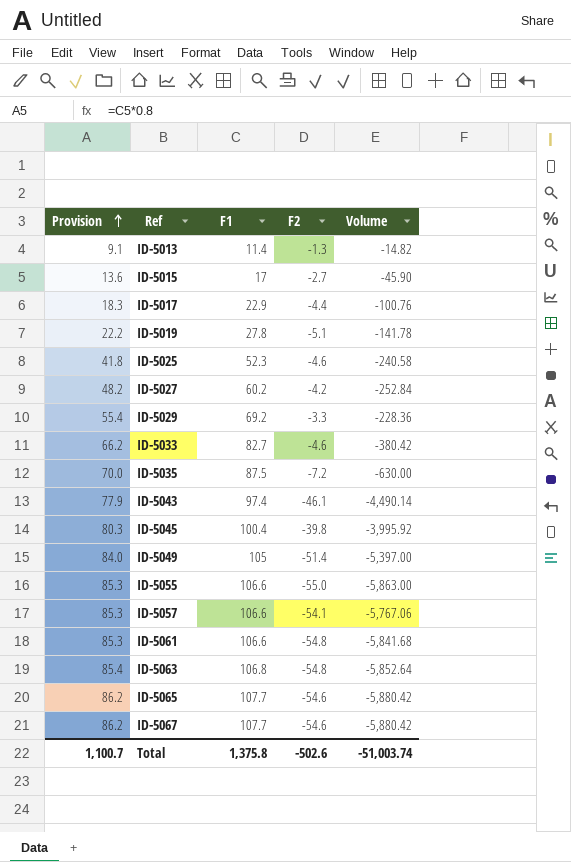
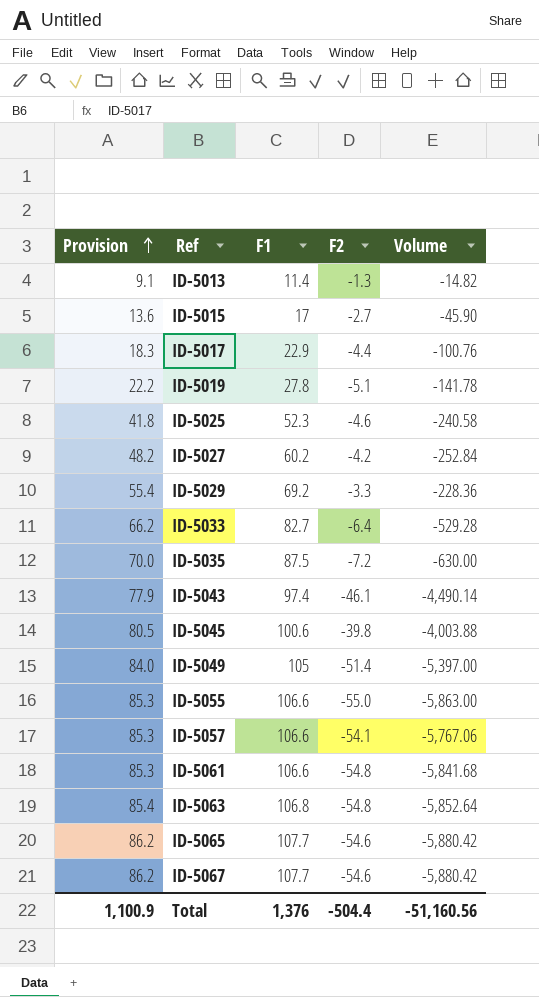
ID-5033 | F2: -4.6 -> -6.4
ID-5033 | Volume: -380.42 -> -529.28
ID-5045 | Provision: 80.3 -> 80.5
ID-5045 | F1: 100.4 -> 100.6
ID-5045 | Volume: -3,995.92 -> -4,003.88
Total | Provision: 1,100.7 -> 1,100.9
Total | F1: 1,375.8 -> 1,376
Total | F2: -502.6 -> -504.4
Total | Volume: -51,003.74 -> -51,160.56

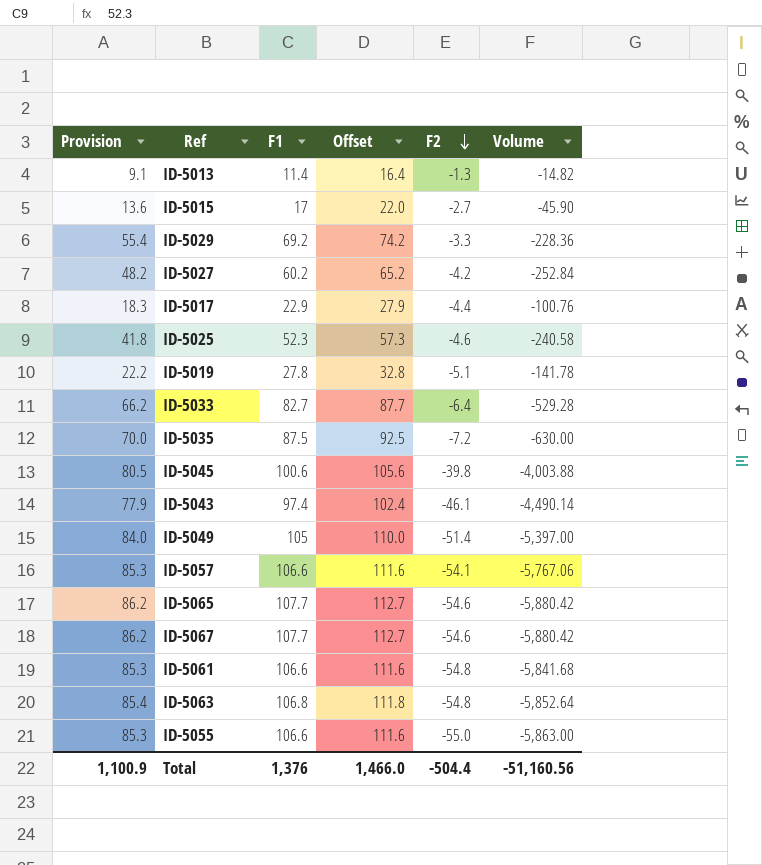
row order: Provision ascending -> F2 descending
column Offset | formula: none -> [F1] + 5

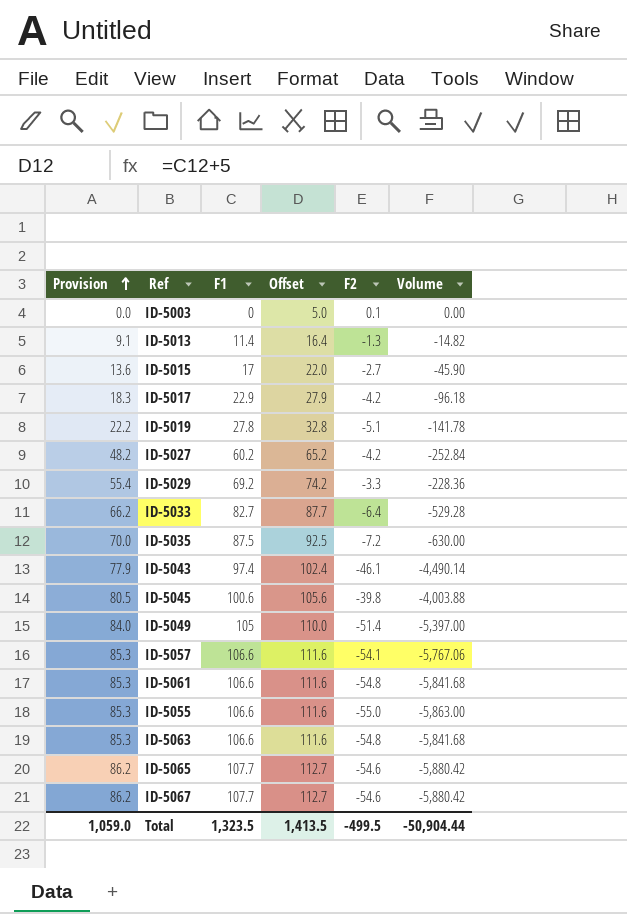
row order: F2 descending -> Provision ascending
row ID-5025: 41.8 | 52.3 | 57.3 | -4.6 | -240.58 -> none
row ID-5003: none -> 0.0 | 0 | 5.0 | 0.1 | 0.00
ID-5017 | F2: -4.4 -> -4.2
ID-5017 | Volume: -100.76 -> -96.18
ID-5063 | Provision: 85.4 -> 85.3
ID-5063 | F1: 106.8 -> 106.6
ID-5063 | Offset: 111.8 -> 111.6
ID-5063 | Volume: -5,852.64 -> -5,841.68
Total | Provision: 1,100.9 -> 1,059.0
Total | F1: 1,376 -> 1,323.5
Total | Offset: 1,466.0 -> 1,413.5
Total | F2: -504.4 -> -499.5
Total | Volume: -51,160.56 -> -50,904.44

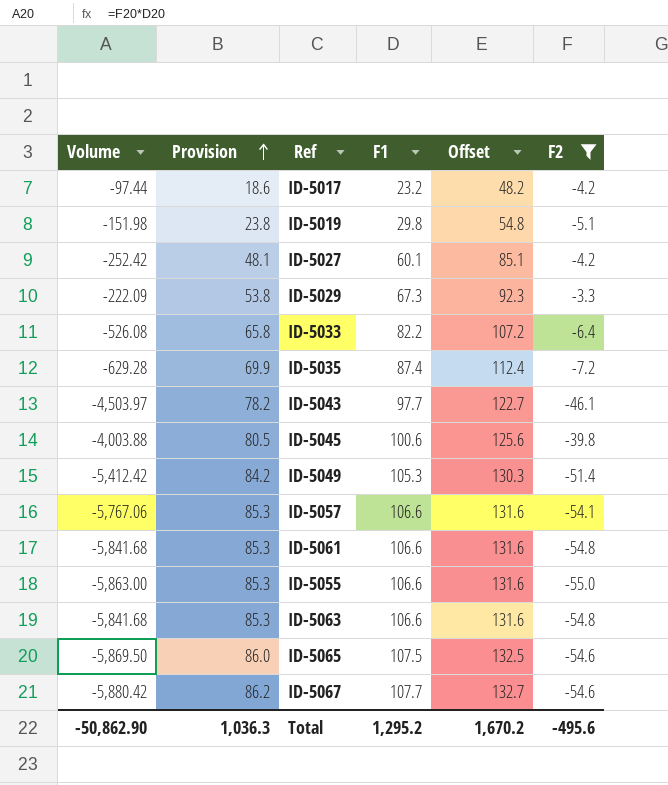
filter: none -> F2 <= -3.3
column Volume | position: 6 -> 1
column Offset | formula: [F1] + 5 -> [F1] + 25
ID-5017 | Volume: -96.18 -> -97.44
ID-5017 | Provision: 18.3 -> 18.6
ID-5017 | F1: 22.9 -> 23.2
ID-5019 | Volume: -141.78 -> -151.98
ID-5019 | Provision: 22.2 -> 23.8
ID-5019 | F1: 27.8 -> 29.8
ID-5027 | Volume: -252.84 -> -252.42
ID-5027 | Provision: 48.2 -> 48.1
ID-5027 | F1: 60.2 -> 60.1
ID-5029 | Volume: -228.36 -> -222.09
ID-5029 | Provision: 55.4 -> 53.8
ID-5029 | F1: 69.2 -> 67.3
ID-5033 | Volume: -529.28 -> -526.08
ID-5033 | Provision: 66.2 -> 65.8
ID-5033 | F1: 82.7 -> 82.2
ID-5035 | Volume: -630.00 -> -629.28
ID-5035 | Provision: 70.0 -> 69.9
ID-5035 | F1: 87.5 -> 87.4
ID-5043 | Volume: -4,490.14 -> -4,503.97
ID-5043 | Provision: 77.9 -> 78.2
ID-5043 | F1: 97.4 -> 97.7
ID-5049 | Volume: -5,397.00 -> -5,412.42
ID-5049 | Provision: 84.0 -> 84.2
ID-5049 | F1: 105 -> 105.3
ID-5065 | Volume: -5,880.42 -> -5,869.50
ID-5065 | Provision: 86.2 -> 86.0
ID-5065 | F1: 107.7 -> 107.5
Total | Volume: -50,904.44 -> -50,862.90
Total | Provision: 1,059.0 -> 1,036.3
Total | F1: 1,323.5 -> 1,295.2
Total | Offset: 1,413.5 -> 1,670.2
Total | F2: -499.5 -> -495.6

